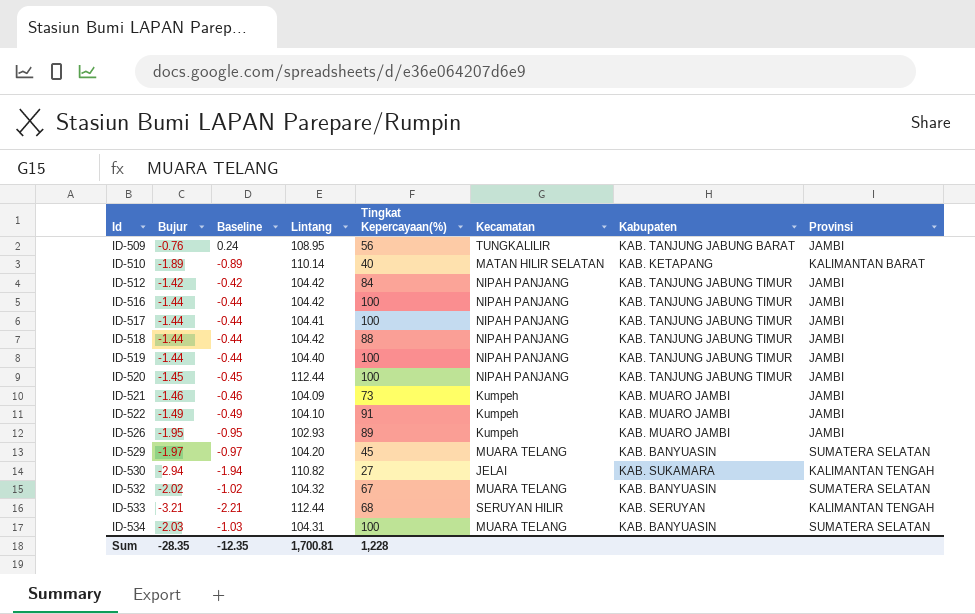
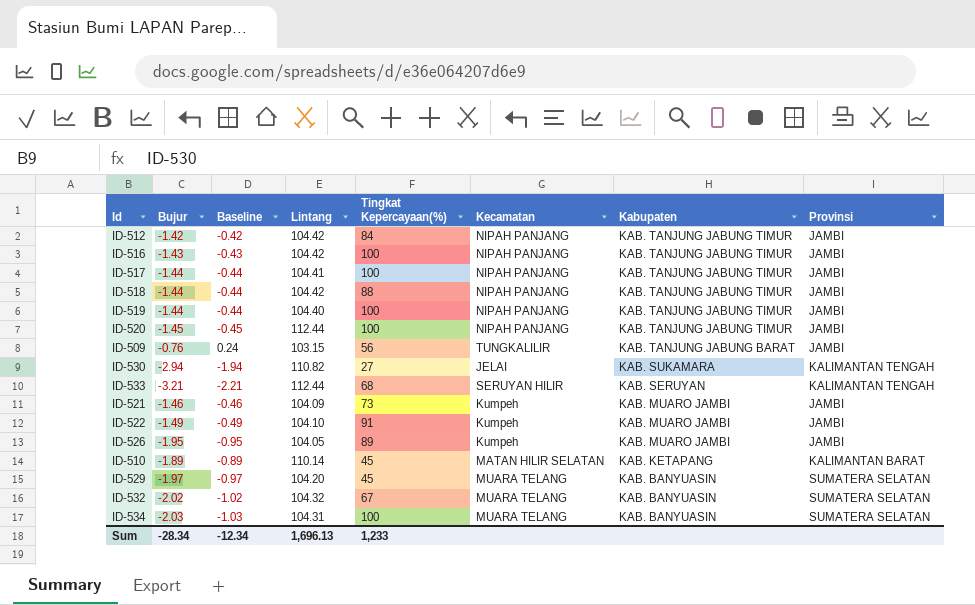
row order: Id ascending -> Kabupaten descending
ID-516 | Bujur: -1.44 -> -1.43
ID-516 | Baseline: -0.44 -> -0.43
ID-509 | Lintang: 108.95 -> 103.15
ID-526 | Lintang: 102.93 -> 104.05
ID-510 | Tingkat Kepercayaan(%): 40 -> 45
Sum | Bujur: -28.35 -> -28.34
Sum | Baseline: -12.35 -> -12.34
Sum | Lintang: 1,700.81 -> 1,696.13
Sum | Tingkat Kepercayaan(%): 1,228 -> 1,233

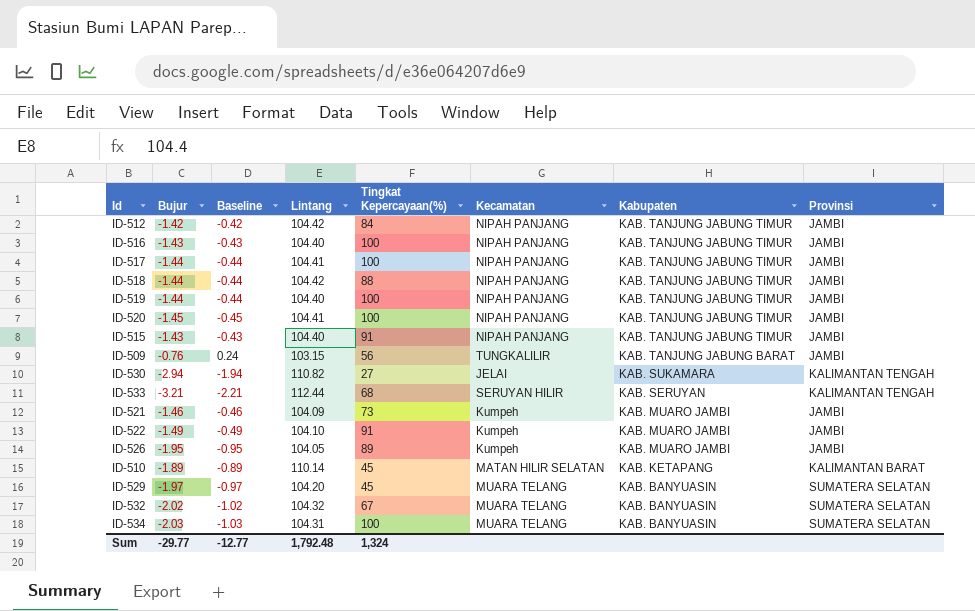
ID-516 | Lintang: 104.42 -> 104.40
ID-520 | Lintang: 112.44 -> 104.41
row ID-515: none -> -1.43 | -0.43 | 104.40 | 91 | NIPAH PANJANG | KAB. TANJUNG JABUNG TIMUR | JAMBI
Sum | Bujur: -28.34 -> -29.77
Sum | Baseline: -12.34 -> -12.77
Sum | Lintang: 1,696.13 -> 1,792.48
Sum | Tingkat Kepercayaan(%): 1,233 -> 1,324

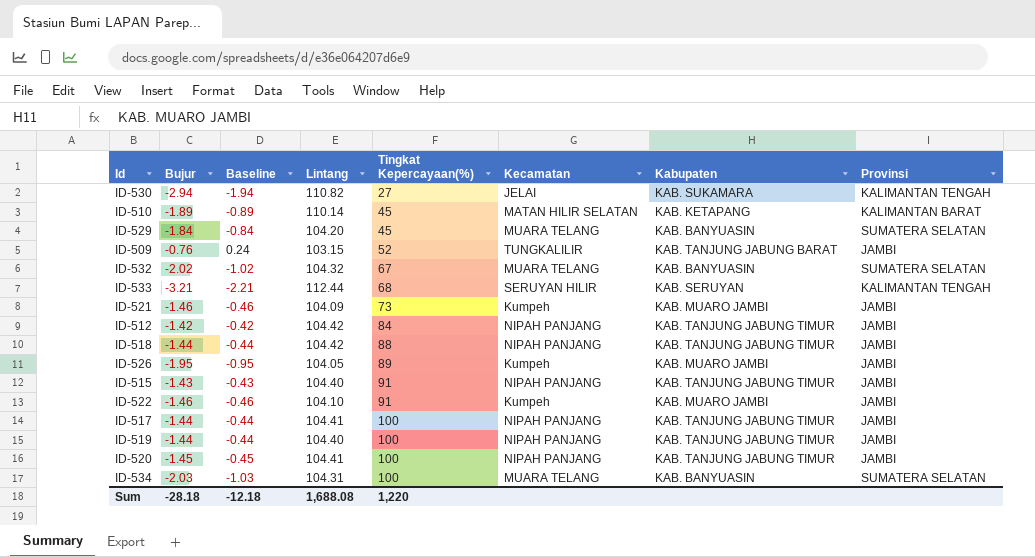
row order: Kabupaten descending -> Tingkat Kepercayaan(%) ascending
row ID-516: -1.43 | -0.43 | 104.40 | 100 | NIPAH PANJANG | KAB. TANJUNG JABUNG TIMUR | JAMBI -> none
ID-529 | Bujur: -1.97 -> -1.84
ID-529 | Baseline: -0.97 -> -0.84
ID-509 | Tingkat Kepercayaan(%): 56 -> 52
ID-522 | Bujur: -1.49 -> -1.46
ID-522 | Baseline: -0.49 -> -0.46
Sum | Bujur: -29.77 -> -28.18
Sum | Baseline: -12.77 -> -12.18
Sum | Lintang: 1,792.48 -> 1,688.08
Sum | Tingkat Kepercayaan(%): 1,324 -> 1,220

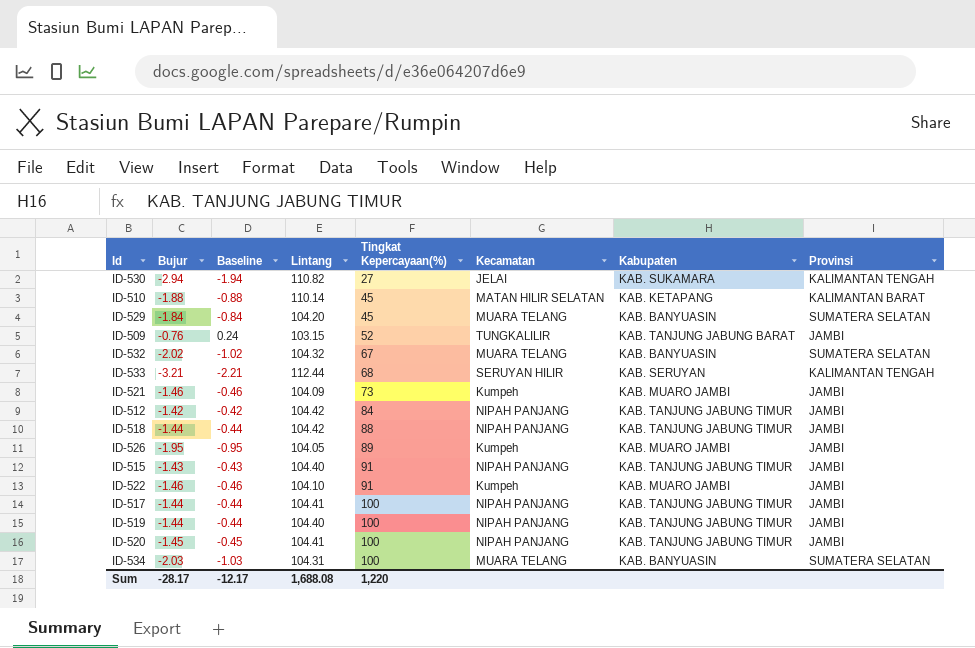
ID-510 | Bujur: -1.89 -> -1.88
ID-510 | Baseline: -0.89 -> -0.88
Sum | Bujur: -28.18 -> -28.17
Sum | Baseline: -12.18 -> -12.17

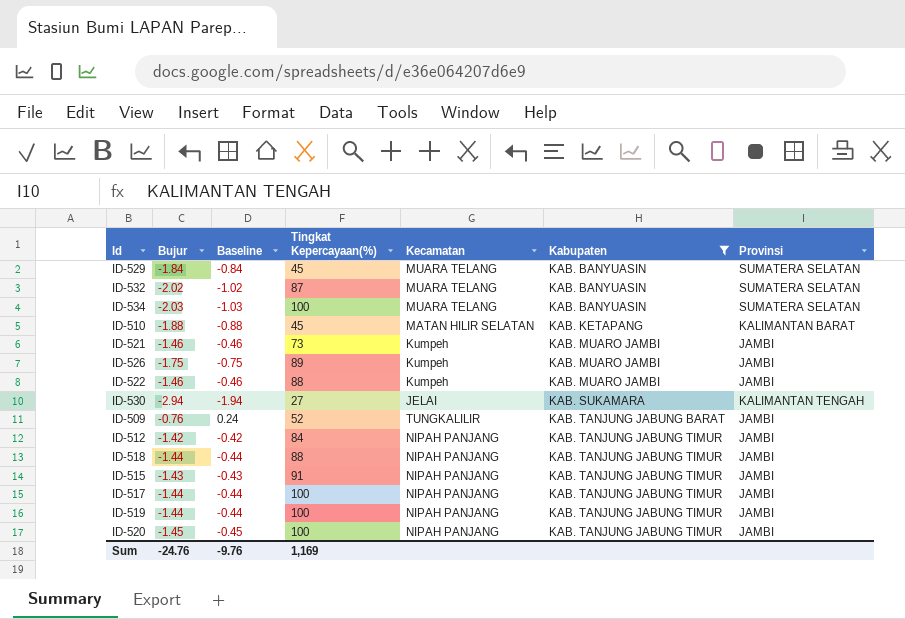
filter: none -> Kabupaten != KAB. SERUYAN
row order: Tingkat Kepercayaan(%) ascending -> Kabupaten ascending
column Lintang | position: 4 -> none
ID-532 | Tingkat Kepercayaan(%): 67 -> 87
ID-526 | Bujur: -1.95 -> -1.75
ID-526 | Baseline: -0.95 -> -0.75
ID-522 | Tingkat Kepercayaan(%): 91 -> 88
Sum | Bujur: -28.17 -> -24.76
Sum | Baseline: -12.17 -> -9.76
Sum | Tingkat Kepercayaan(%): 1,220 -> 1,169

